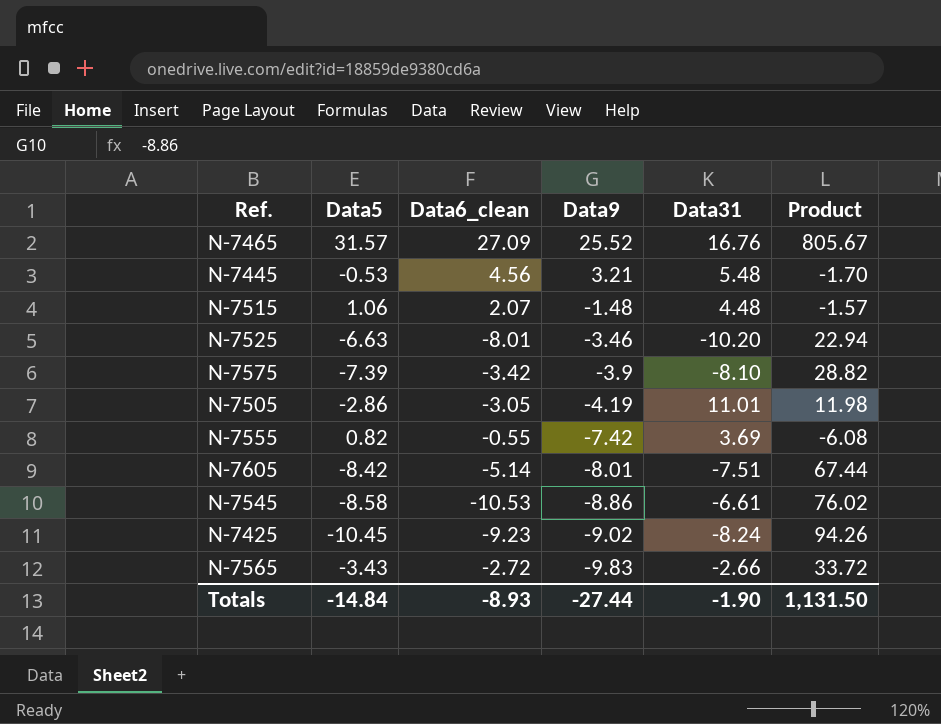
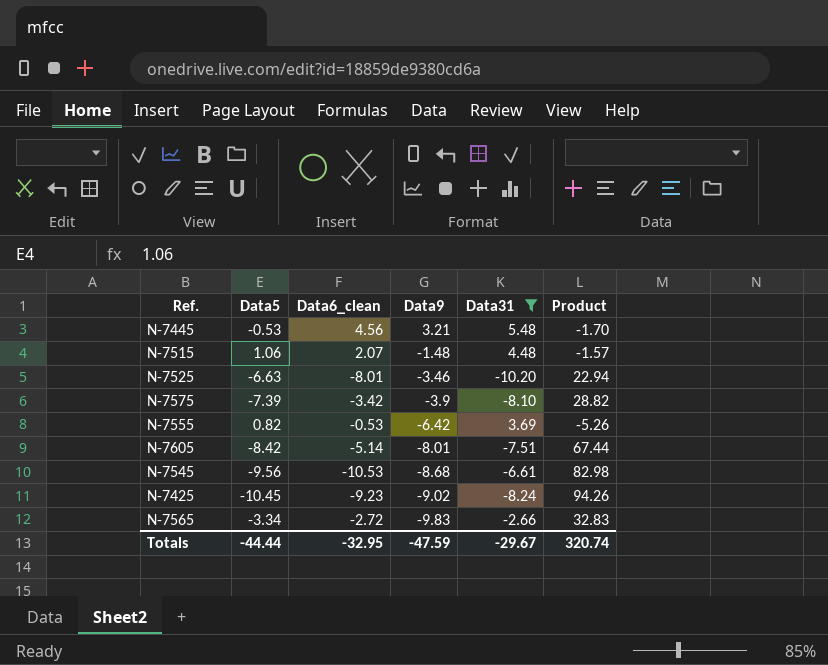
filter: none -> Data31 <= 5.48
N-7555 | Data6_clean: -0.55 -> -0.53
N-7555 | Data9: -7.42 -> -6.42
N-7555 | Product: -6.08 -> -5.26
N-7545 | Data5: -8.58 -> -9.56
N-7545 | Data9: -8.86 -> -8.68
N-7545 | Product: 76.02 -> 82.98
N-7565 | Data5: -3.43 -> -3.34
N-7565 | Product: 33.72 -> 32.83
Totals | Data5: -14.84 -> -44.44
Totals | Data6_clean: -8.93 -> -32.95
Totals | Data9: -27.44 -> -47.59
Totals | Data31: -1.90 -> -29.67
Totals | Product: 1,131.50 -> 320.74

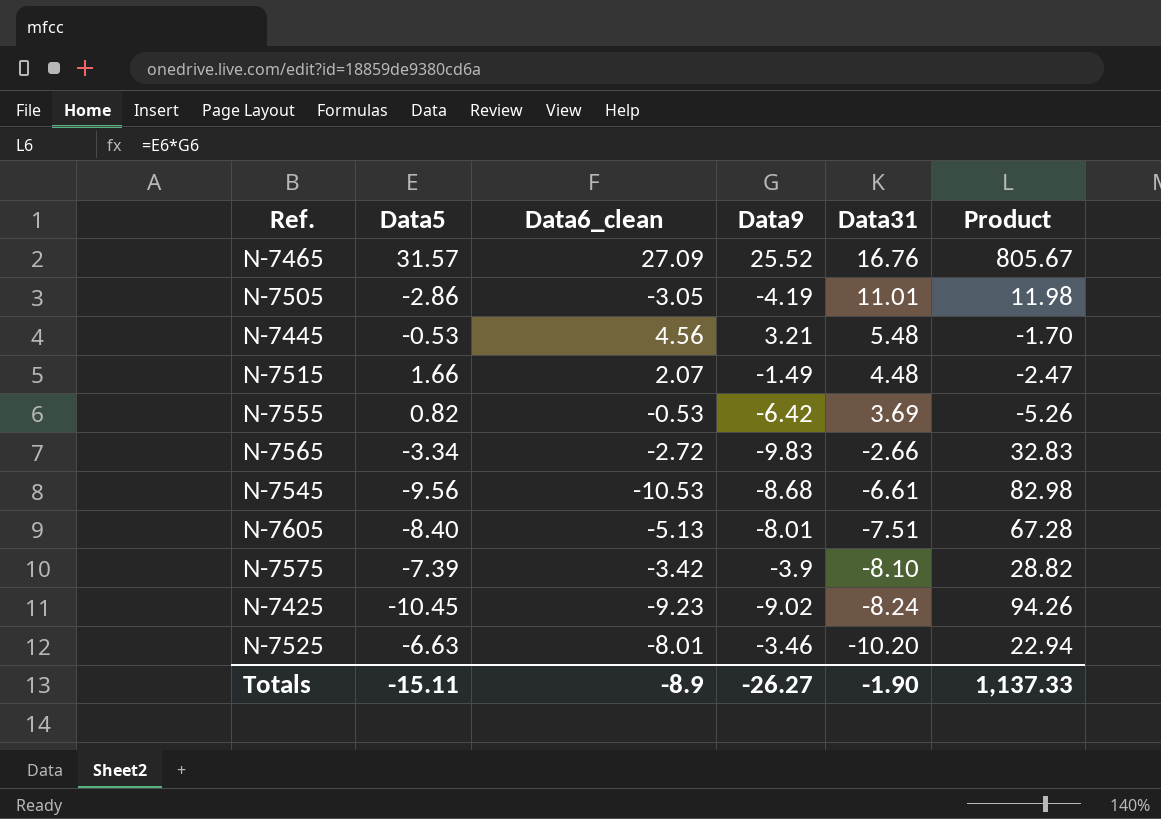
filter: Data31 <= 5.48 -> none
row order: Data9 descending -> Data31 descending
N-7515 | Data5: 1.06 -> 1.66
N-7515 | Data9: -1.48 -> -1.49
N-7515 | Product: -1.57 -> -2.47
N-7605 | Data5: -8.42 -> -8.40
N-7605 | Data6_clean: -5.14 -> -5.13
N-7605 | Product: 67.44 -> 67.28
Totals | Data5: -44.44 -> -15.11
Totals | Data6_clean: -32.95 -> -8.9
Totals | Data9: -47.59 -> -26.27
Totals | Data31: -29.67 -> -1.90
Totals | Product: 320.74 -> 1,137.33

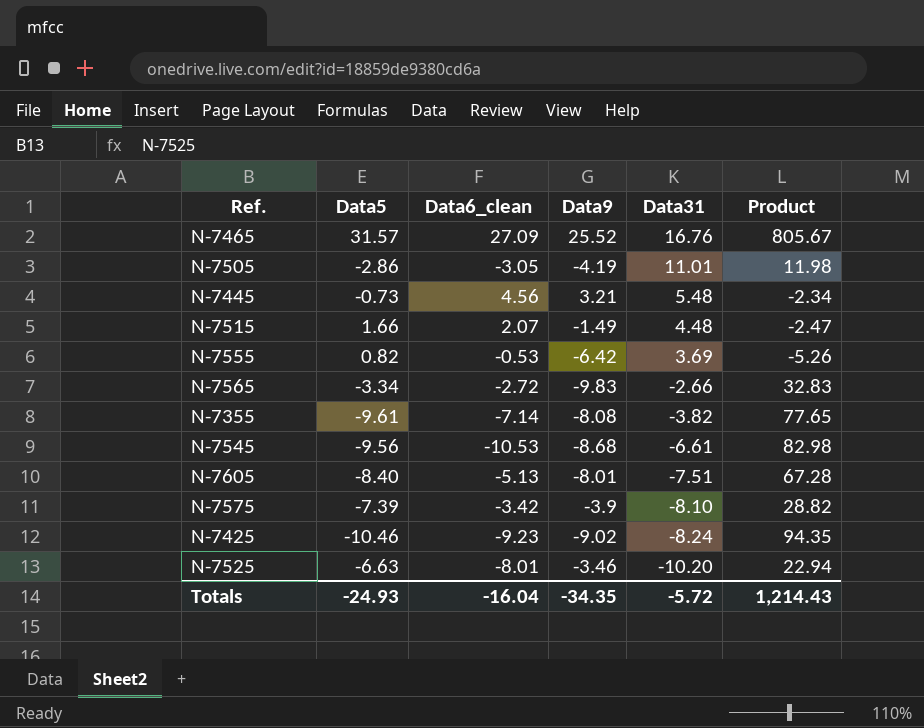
N-7445 | Data5: -0.53 -> -0.73
N-7445 | Product: -1.70 -> -2.34
row N-7355: none -> -9.61 | -7.14 | -8.08 | -3.82 | 77.65
N-7425 | Data5: -10.45 -> -10.46
N-7425 | Product: 94.26 -> 94.35
Totals | Data5: -15.11 -> -24.93
Totals | Data6_clean: -8.9 -> -16.04
Totals | Data9: -26.27 -> -34.35
Totals | Data31: -1.90 -> -5.72
Totals | Product: 1,137.33 -> 1,214.43

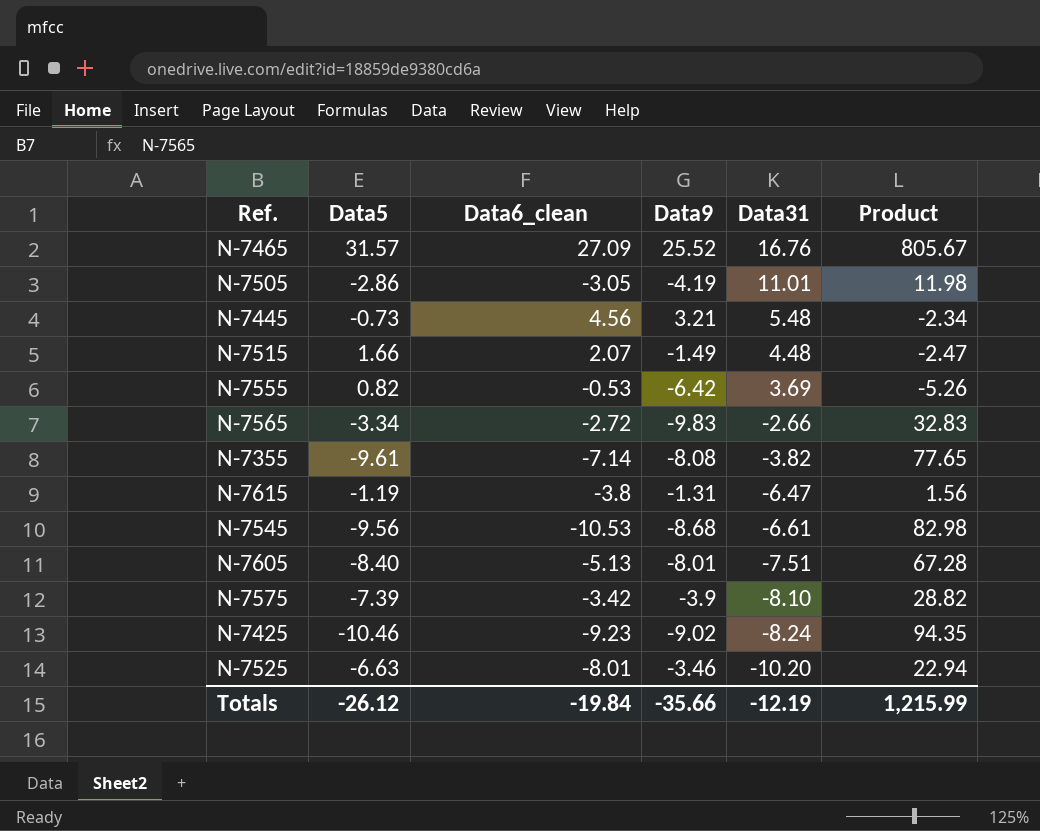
row N-7615: none -> -1.19 | -3.8 | -1.31 | -6.47 | 1.56
Totals | Data5: -24.93 -> -26.12
Totals | Data6_clean: -16.04 -> -19.84
Totals | Data9: -34.35 -> -35.66
Totals | Data31: -5.72 -> -12.19
Totals | Product: 1,214.43 -> 1,215.99

